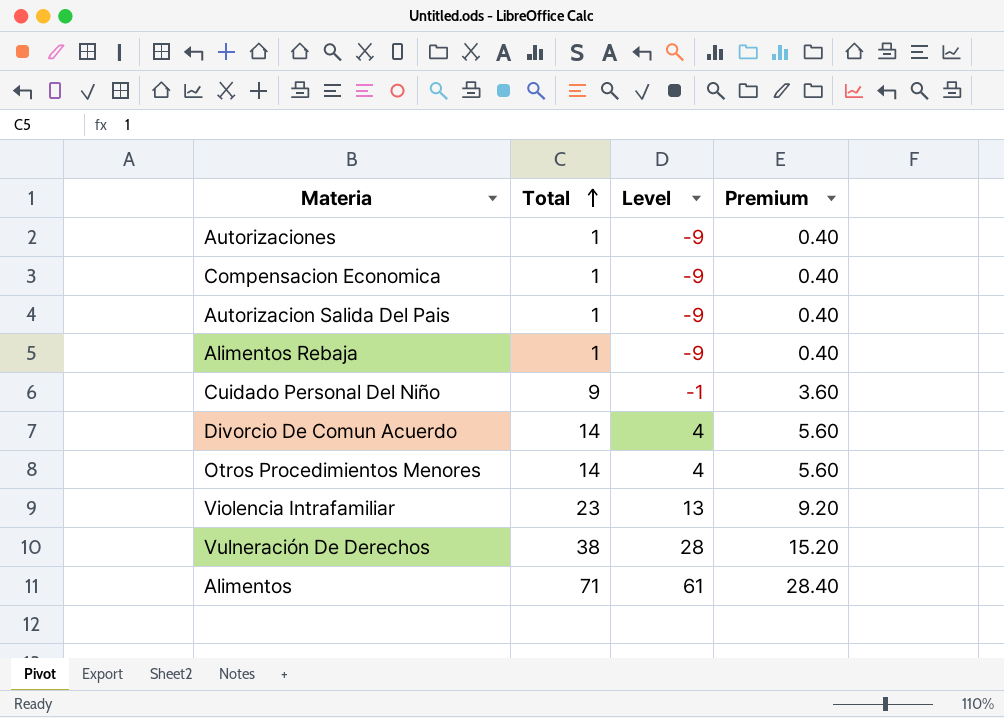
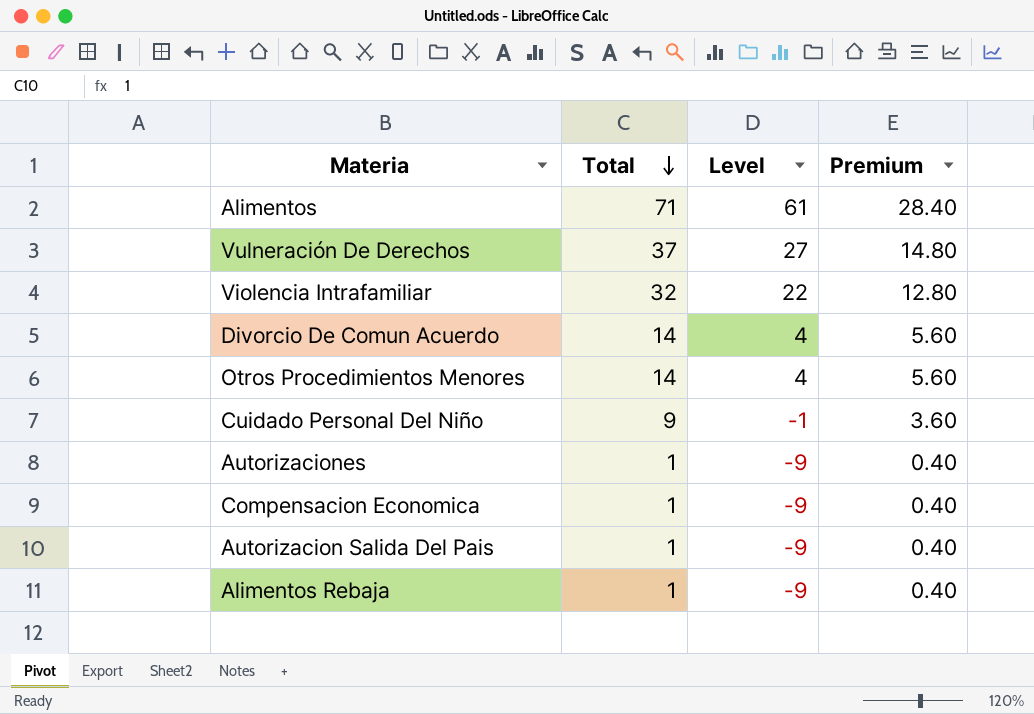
row order: Total ascending -> Total descending
Vulneración De Derechos | Total: 38 -> 37
Vulneración De Derechos | Level: 28 -> 27
Vulneración De Derechos | Premium: 15.20 -> 14.80
Violencia Intrafamiliar | Total: 23 -> 32
Violencia Intrafamiliar | Level: 13 -> 22
Violencia Intrafamiliar | Premium: 9.20 -> 12.80

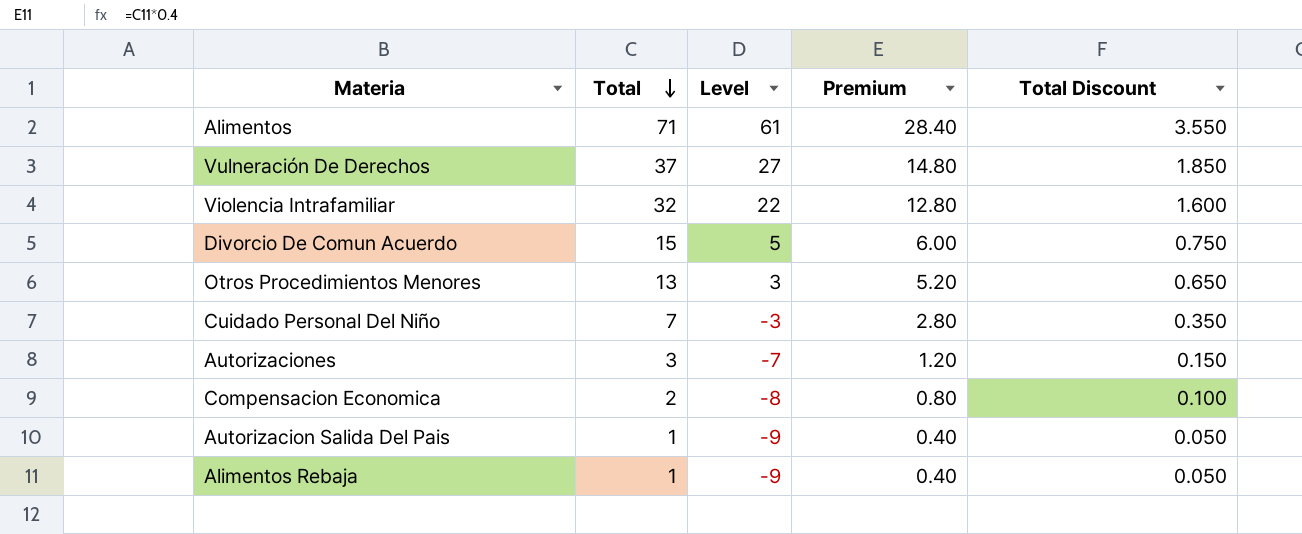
column Total Discount | formula: none -> [Total] * 0.05
Divorcio De Comun Acuerdo | Total: 14 -> 15
Divorcio De Comun Acuerdo | Level: 4 -> 5
Divorcio De Comun Acuerdo | Premium: 5.60 -> 6.00
Otros Procedimientos Menores | Total: 14 -> 13
Otros Procedimientos Menores | Level: 4 -> 3
Otros Procedimientos Menores | Premium: 5.60 -> 5.20
Cuidado Personal Del Niño | Total: 9 -> 7
Cuidado Personal Del Niño | Level: -1 -> -3
Cuidado Personal Del Niño | Premium: 3.60 -> 2.80
Autorizaciones | Total: 1 -> 3
Autorizaciones | Level: -9 -> -7
Autorizaciones | Premium: 0.40 -> 1.20
Compensacion Economica | Total: 1 -> 2
Compensacion Economica | Level: -9 -> -8
Compensacion Economica | Premium: 0.40 -> 0.80

